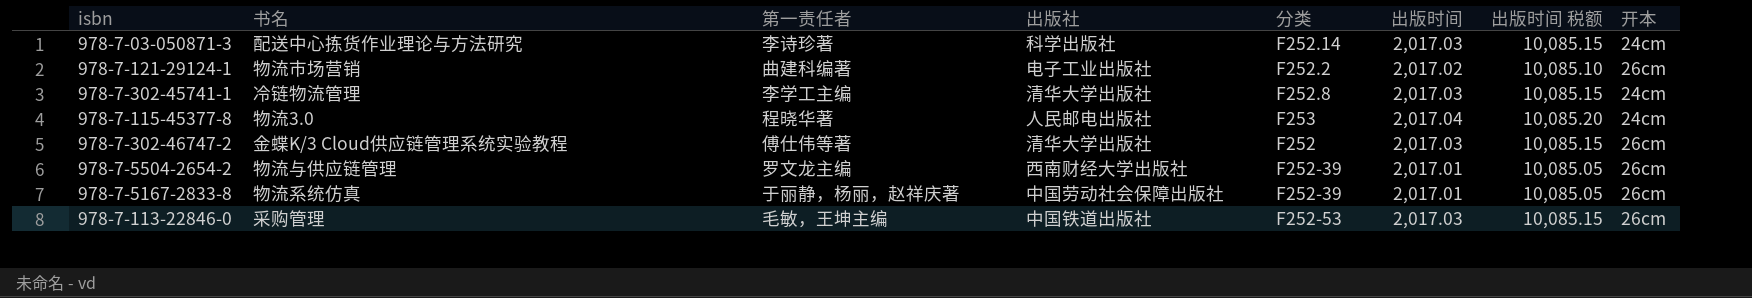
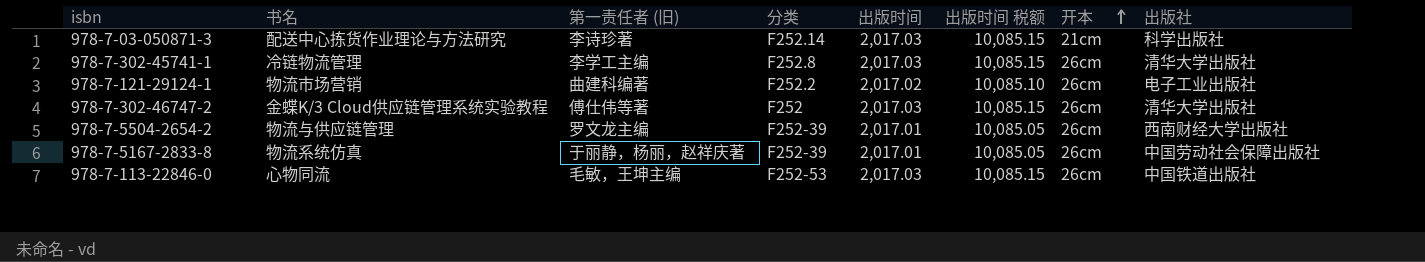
row order: none -> 开本 ascending
column name: 第一责任者 -> 第一责任者 (旧)
column 出版社 | position: 4 -> 8
row 978-7-115-45377-8: 物流3.0 | 程晓华著 | 人民邮电出版社 | F253 | 2,017.04 | 10,085.20 | 24cm -> none
978-7-03-050871-3 | 开本: 24cm -> 21cm
978-7-302-45741-1 | 开本: 24cm -> 26cm
978-7-113-22846-0 | 书名: 采购管理 -> 心物同流

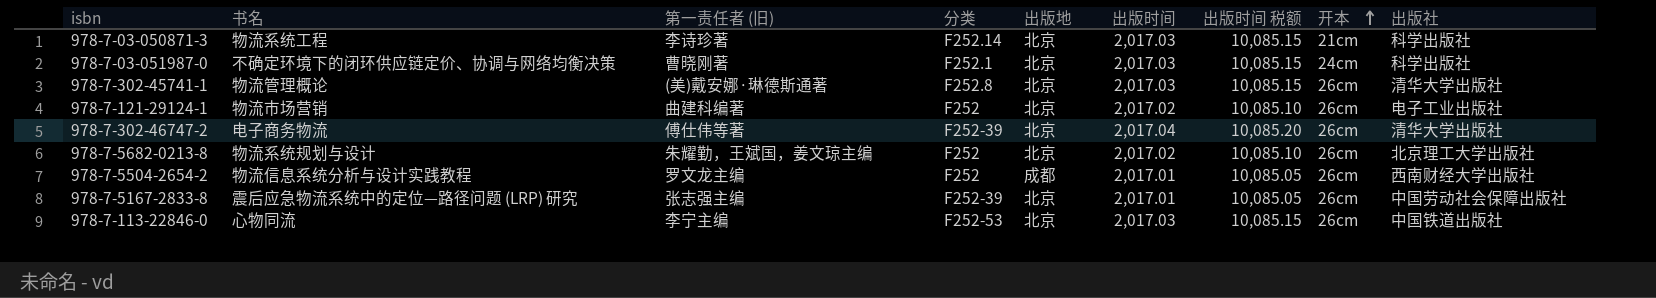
column 出版地 | position: none -> 5
978-7-03-050871-3 | 书名: 配送中心拣货作业理论与方法研究 -> 物流系统工程
row 978-7-03-051987-0: none -> 不确定环境下的闭环供应链定价、协调与网络均衡决策 | 曹晓刚著 | F252.1 | 北京 | 2,017.03 | 10,085.15 | 24cm | 科学出版社
978-7-302-45741-1 | 书名: 冷链物流管理 -> 物流管理概论
978-7-302-45741-1 | 第一责任者 (旧): 李学工主编 -> (美)戴安娜·琳德斯通著
978-7-121-29124-1 | 分类: F252.2 -> F252
978-7-302-46747-2 | 书名: 金蝶K/3 Cloud供应链管理系统实验教程 -> 电子商务物流
978-7-302-46747-2 | 分类: F252 -> F252-39
978-7-302-46747-2 | 出版时间: 2,017.03 -> 2,017.04
978-7-302-46747-2 | 出版时间 税额: 10,085.15 -> 10,085.20
row 978-7-5682-0213-8: none -> 物流系统规划与设计 | 朱耀勤，王斌国，姜文琼主编 | F252 | 北京 | 2,017.02 | 10,085.10 | 26cm | 北京理工大学出版社
978-7-5504-2654-2 | 书名: 物流与供应链管理 -> 物流信息系统分析与设计实践教程
978-7-5504-2654-2 | 分类: F252-39 -> F252
978-7-5167-2833-8 | 书名: 物流系统仿真 -> 震后应急物流系统中的定位—路径问题 (LRP) 研究
978-7-5167-2833-8 | 第一责任者 (旧): 于丽静，杨丽，赵祥庆著 -> 张志强主编
978-7-113-22846-0 | 第一责任者 (旧): 毛敏，王坤主编 -> 李宁主编

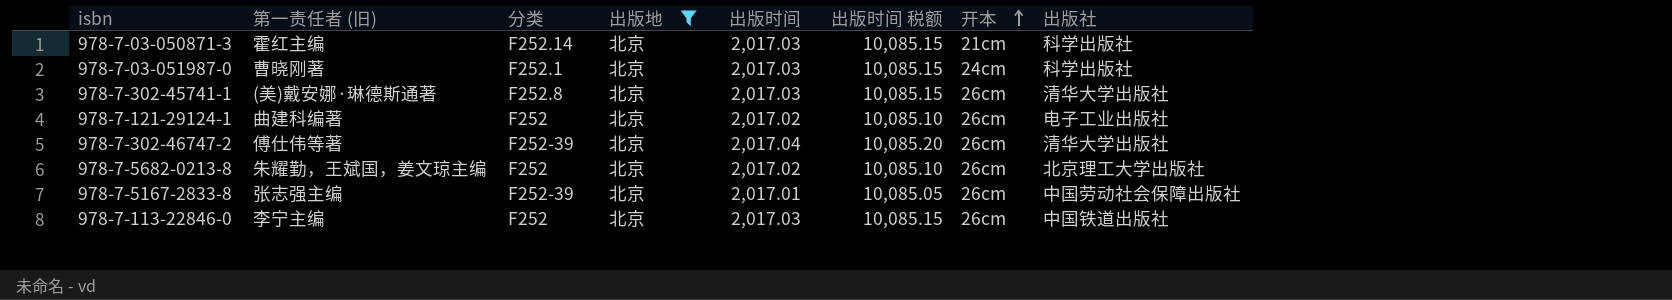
filter: none -> 出版地 = 北京
column 书名 | position: 2 -> none
978-7-03-050871-3 | 第一责任者 (旧): 李诗珍著 -> 霍红主编
978-7-113-22846-0 | 分类: F252-53 -> F252

